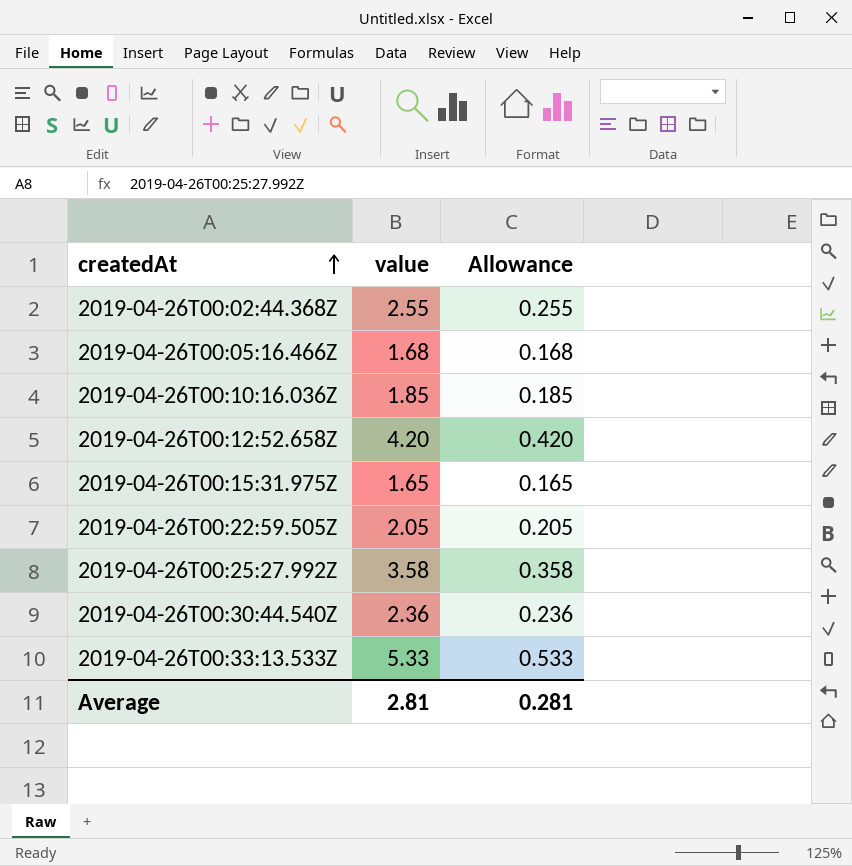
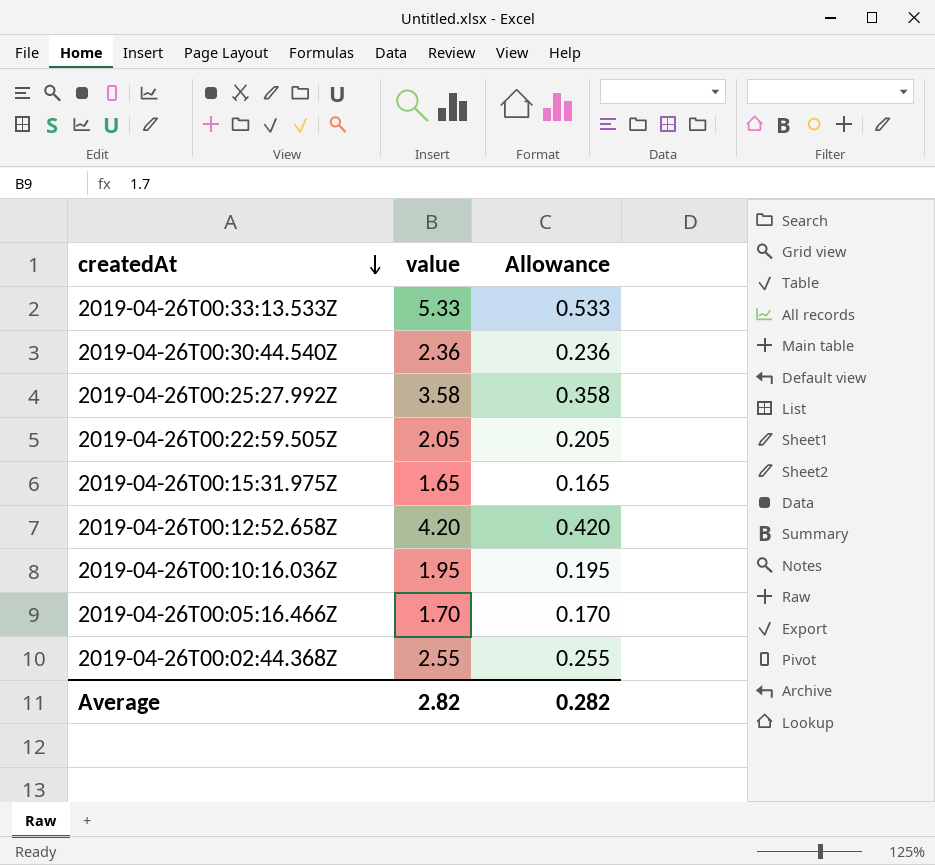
row order: createdAt ascending -> createdAt descending
2019-04-26T00:10:16.036Z | value: 1.85 -> 1.95
2019-04-26T00:10:16.036Z | Allowance: 0.185 -> 0.195
2019-04-26T00:05:16.466Z | value: 1.68 -> 1.70
2019-04-26T00:05:16.466Z | Allowance: 0.168 -> 0.170
Average | value: 2.81 -> 2.82
Average | Allowance: 0.281 -> 0.282

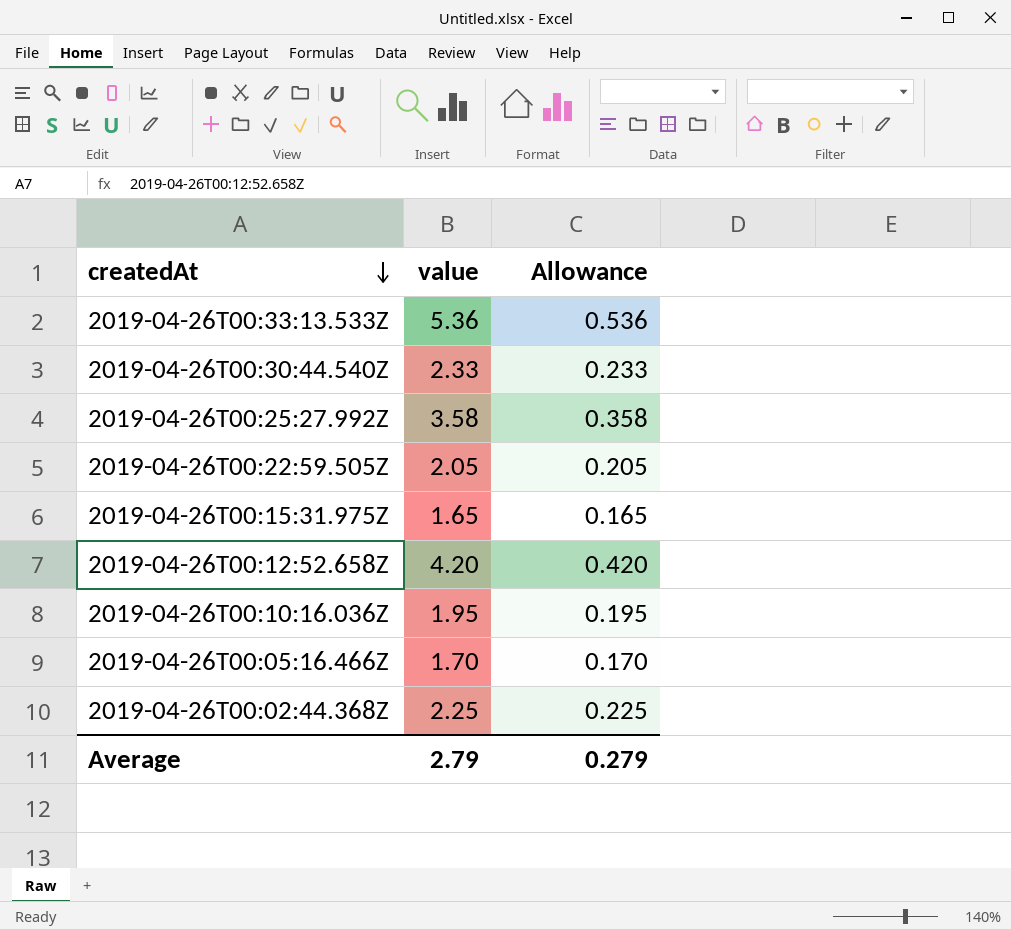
2019-04-26T00:33:13.533Z | value: 5.33 -> 5.36
2019-04-26T00:33:13.533Z | Allowance: 0.533 -> 0.536
2019-04-26T00:30:44.540Z | value: 2.36 -> 2.33
2019-04-26T00:30:44.540Z | Allowance: 0.236 -> 0.233
2019-04-26T00:02:44.368Z | value: 2.55 -> 2.25
2019-04-26T00:02:44.368Z | Allowance: 0.255 -> 0.225
Average | value: 2.82 -> 2.79
Average | Allowance: 0.282 -> 0.279

